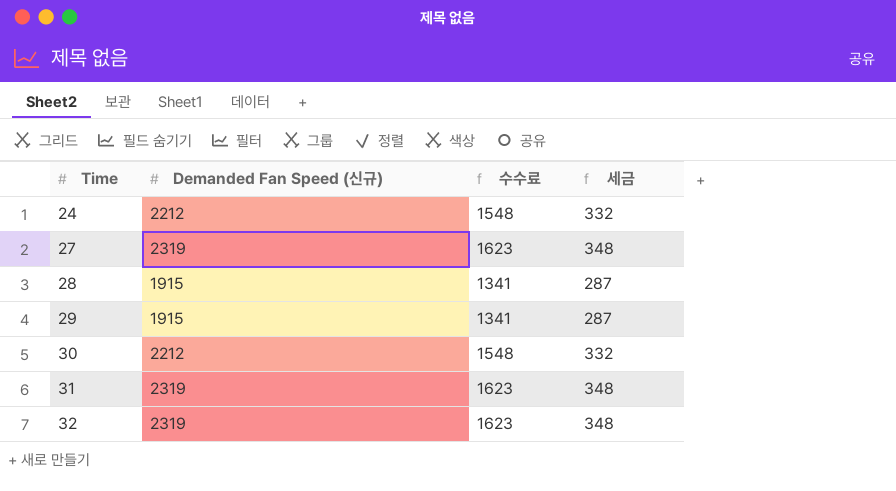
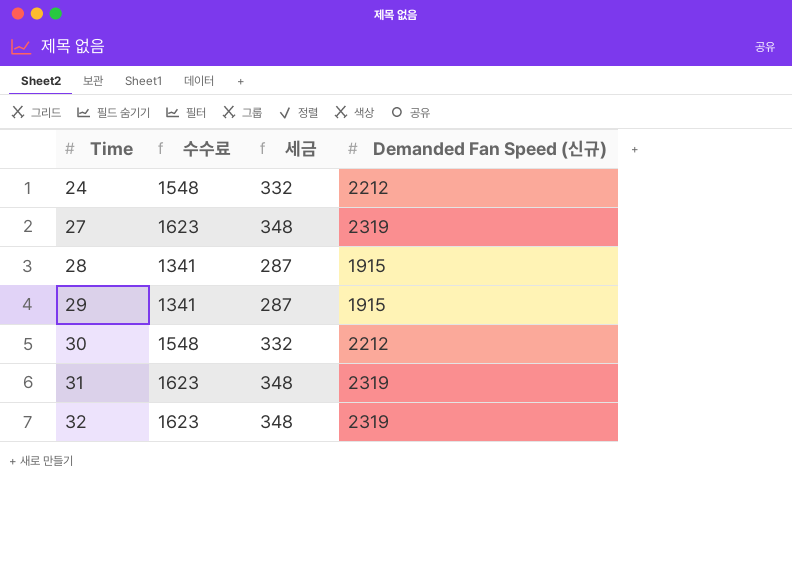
column Demanded Fan Speed (신규) | position: 2 -> 4

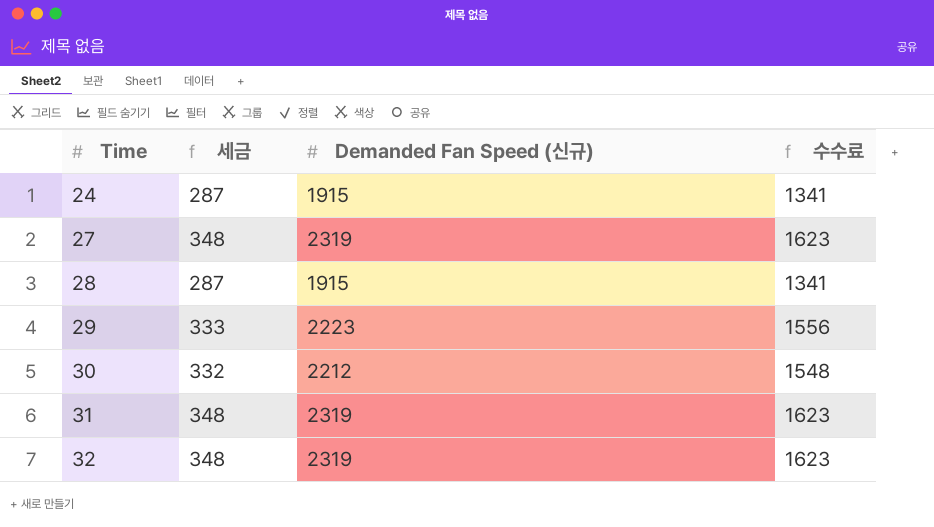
column 수수료 | position: 2 -> 4
24 | 세금: 332 -> 287
24 | Demanded Fan Speed (신규): 2212 -> 1915
24 | 수수료: 1548 -> 1341
29 | 세금: 287 -> 333
29 | Demanded Fan Speed (신규): 1915 -> 2223
29 | 수수료: 1341 -> 1556

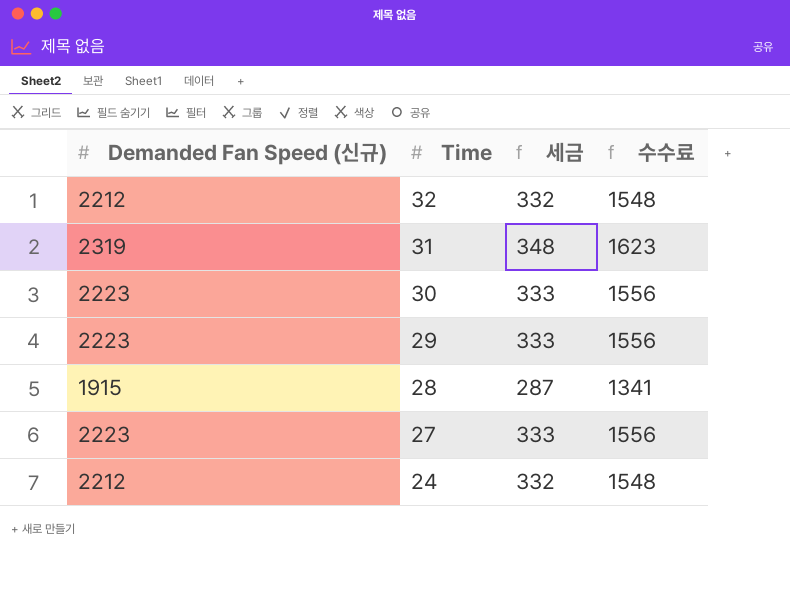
row order: Time ascending -> Time descending
column Demanded Fan Speed (신규) | position: 3 -> 1
32 | Demanded Fan Speed (신규): 2319 -> 2212
32 | 세금: 348 -> 332
32 | 수수료: 1623 -> 1548
30 | Demanded Fan Speed (신규): 2212 -> 2223
30 | 세금: 332 -> 333
30 | 수수료: 1548 -> 1556
27 | Demanded Fan Speed (신규): 2319 -> 2223
27 | 세금: 348 -> 333
27 | 수수료: 1623 -> 1556
24 | Demanded Fan Speed (신규): 1915 -> 2212
24 | 세금: 287 -> 332
24 | 수수료: 1341 -> 1548

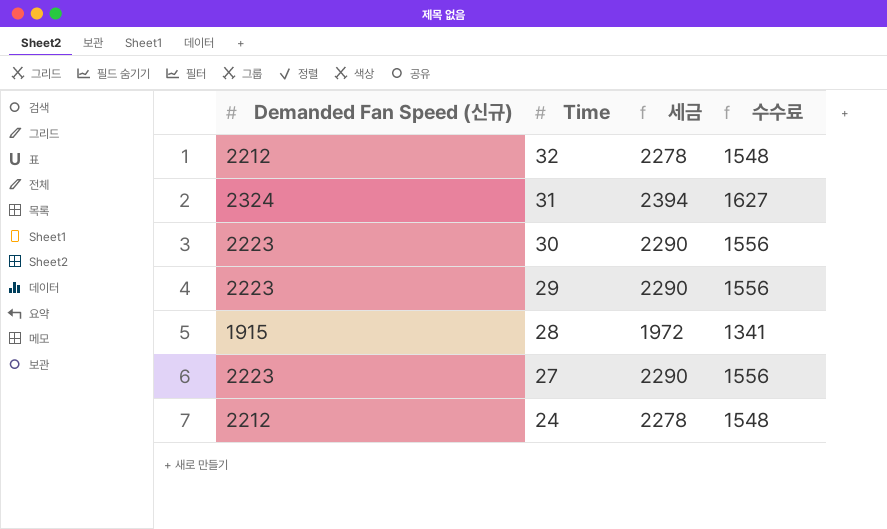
column 세금 | formula: [Demanded Fan Speed (신규)] * 0.15 -> [Demanded Fan Speed (신규)] * 1.03
31 | Demanded Fan Speed (신규): 2319 -> 2324
31 | 수수료: 1623 -> 1627

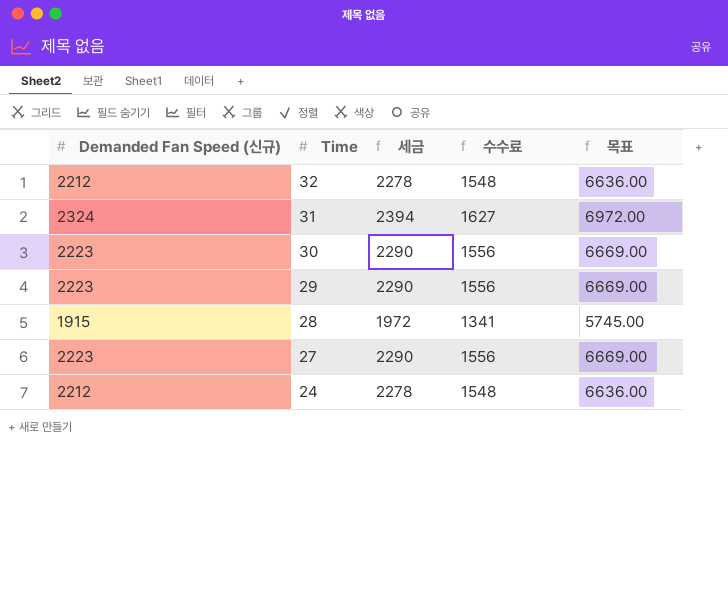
column 목표 | formula: none -> [Demanded Fan Speed (신규)] * 3

